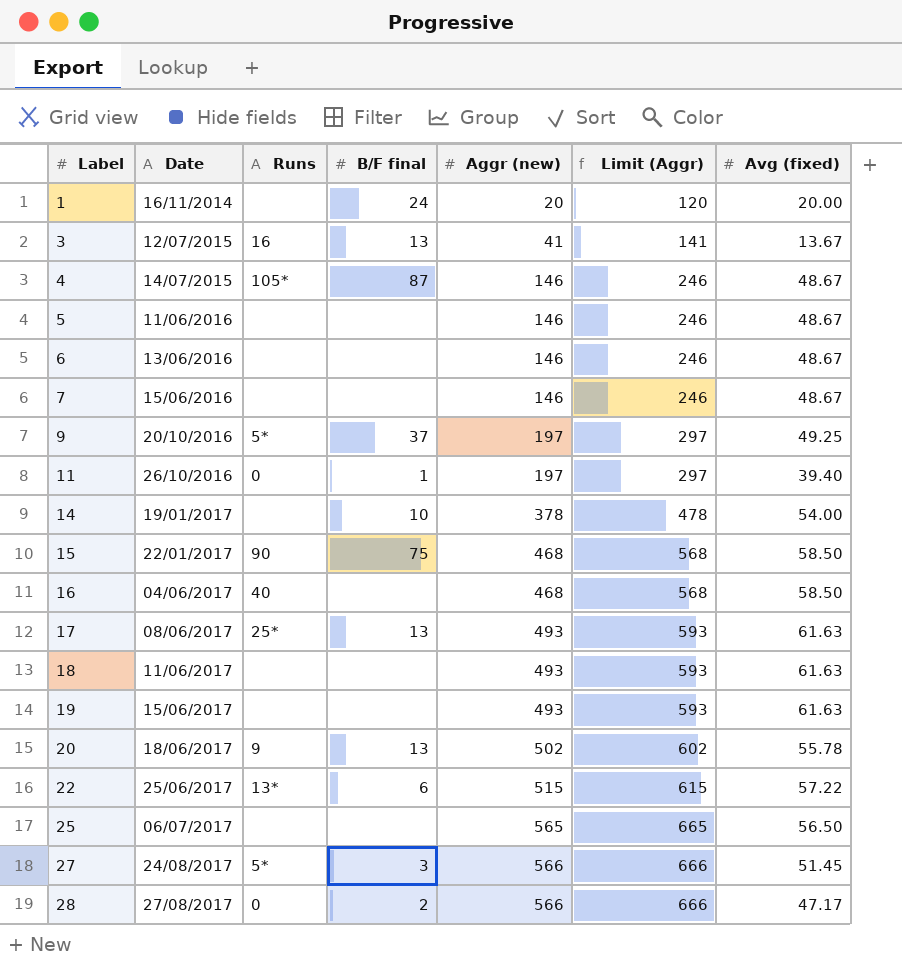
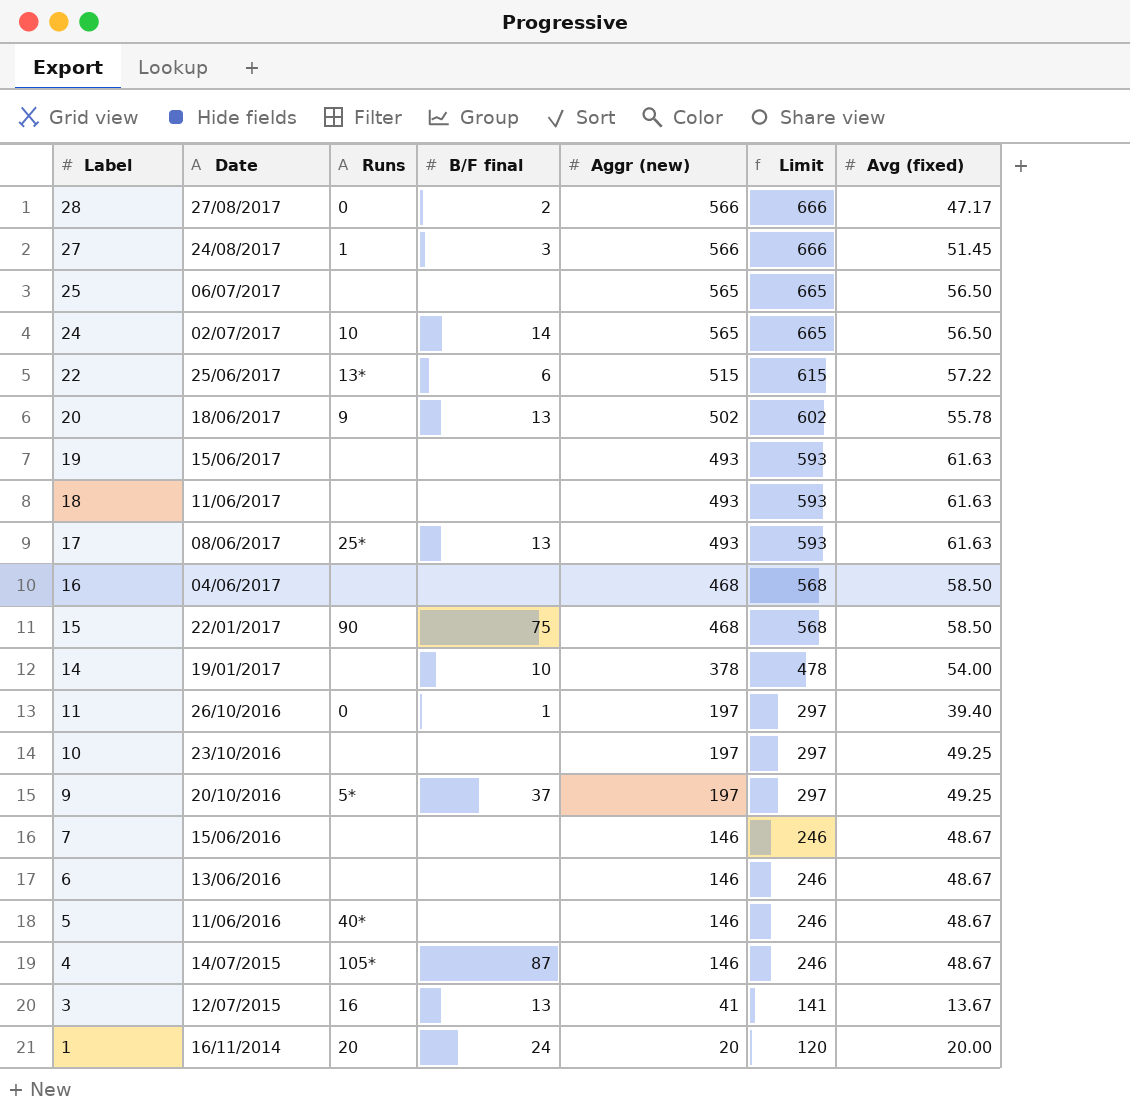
row order: Label ascending -> Label descending
column name: Limit (Aggr) -> Limit
27 | Runs: 5* -> 1
row 24: none -> 02/07/2017 | 10 | 14 | 565 | 665 | 56.50
16 | Runs: 40 -> none
row 10: none -> 23/10/2016 | none | none | 197 | 297 | 49.25
5 | Runs: none -> 40*
1 | Runs: none -> 20

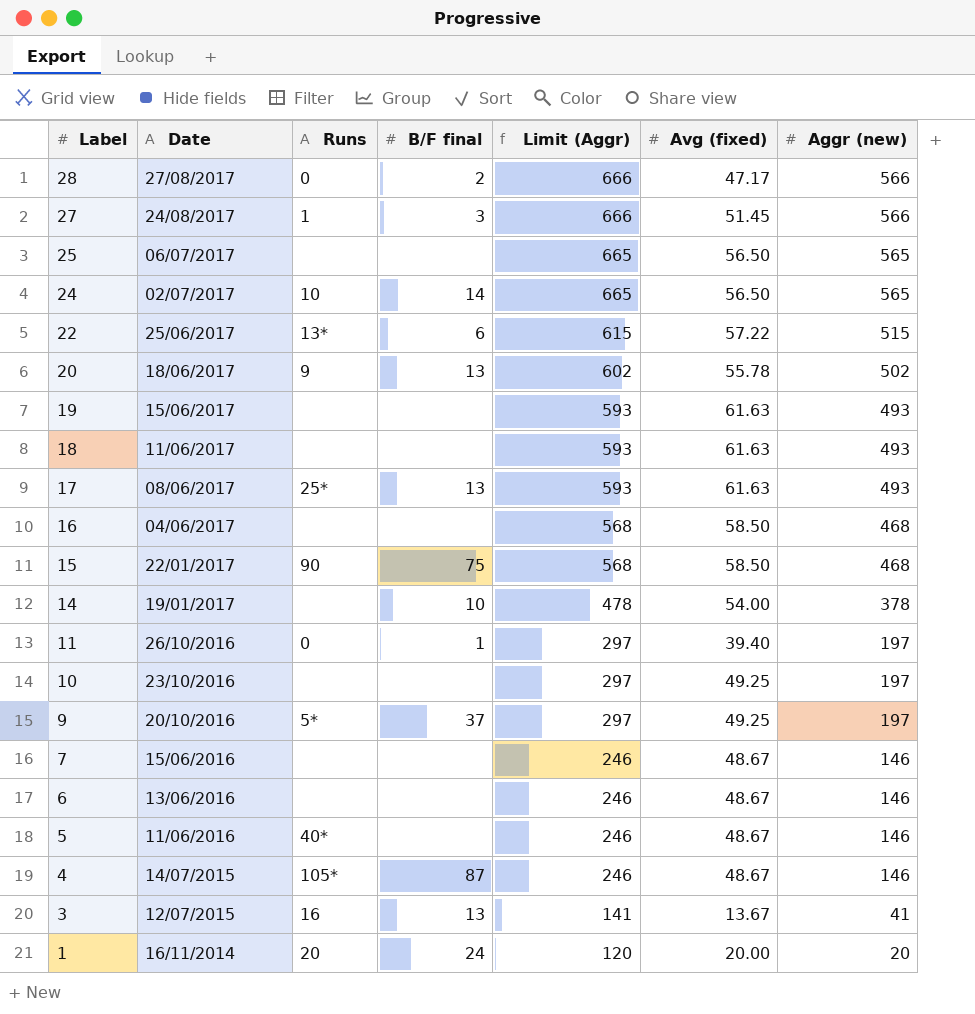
column name: Limit -> Limit (Aggr)
column Aggr (new) | position: 5 -> 7

